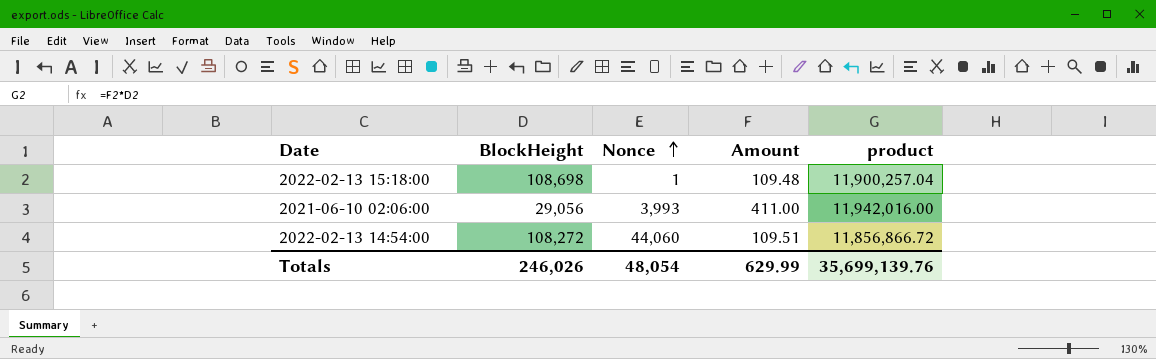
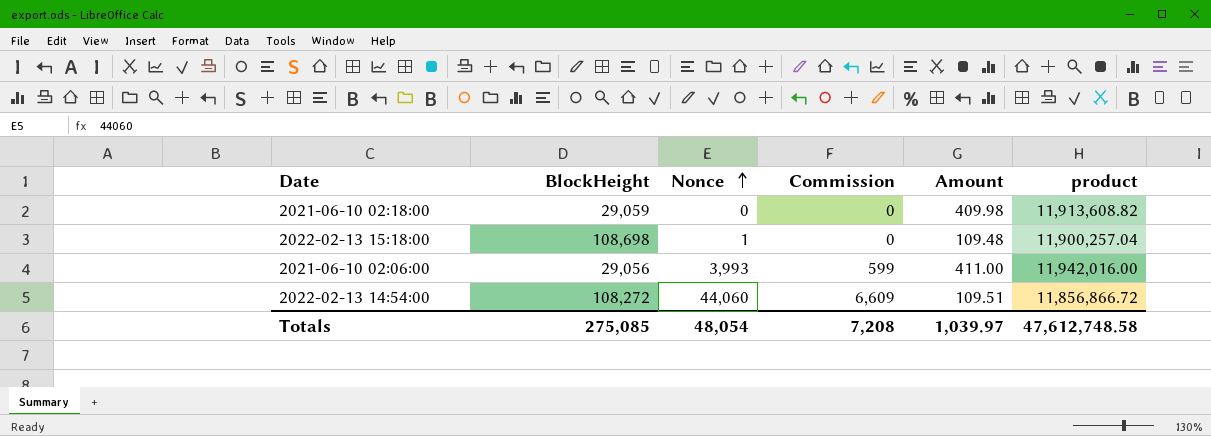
column Commission | formula: none -> [Nonce] * 0.15
row 2021-06-10 02:18:00: none -> 29,059 | 0 | 0 | 409.98 | 11,913,608.82
Totals | BlockHeight: 246,026 -> 275,085
Totals | Amount: 629.99 -> 1,039.97
Totals | product: 35,699,139.76 -> 47,612,748.58

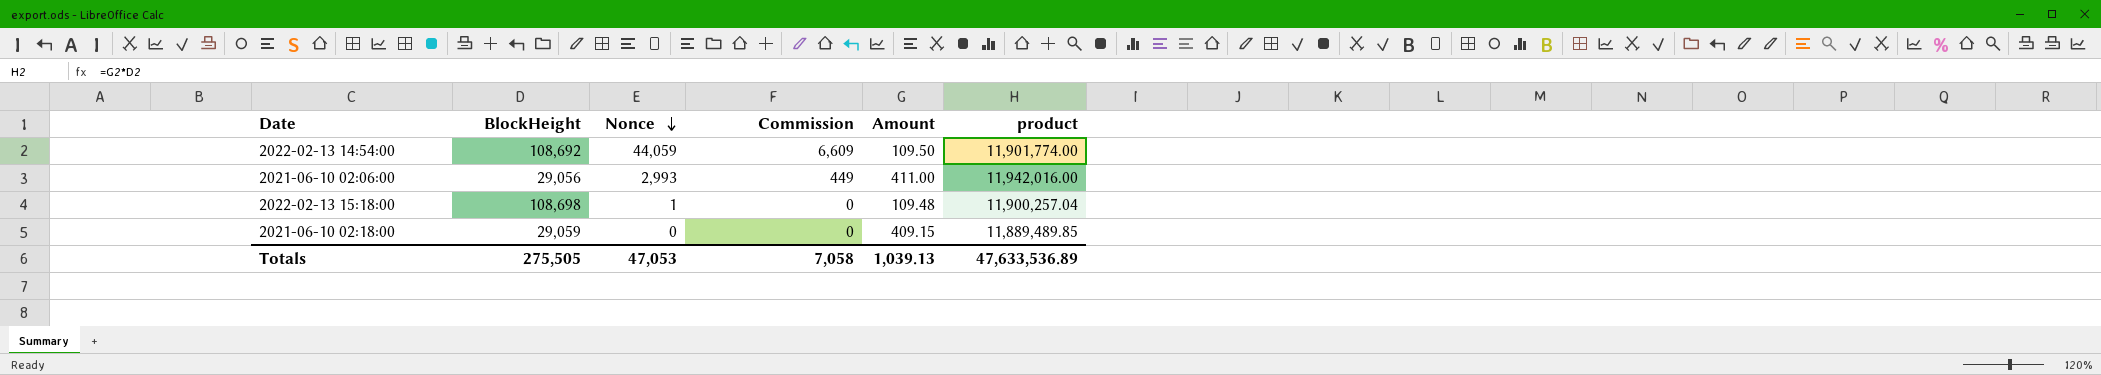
row order: Nonce ascending -> Nonce descending
2022-02-13 14:54:00 | BlockHeight: 108,272 -> 108,692
2022-02-13 14:54:00 | Nonce: 44,060 -> 44,059
2022-02-13 14:54:00 | Amount: 109.51 -> 109.50
2022-02-13 14:54:00 | product: 11,856,866.72 -> 11,901,774.00
2021-06-10 02:06:00 | Nonce: 3,993 -> 2,993
2021-06-10 02:06:00 | Commission: 599 -> 449
2021-06-10 02:18:00 | Amount: 409.98 -> 409.15
2021-06-10 02:18:00 | product: 11,913,608.82 -> 11,889,489.85
Totals | BlockHeight: 275,085 -> 275,505
Totals | Nonce: 48,054 -> 47,053
Totals | Commission: 7,208 -> 7,058
Totals | Amount: 1,039.97 -> 1,039.13
Totals | product: 47,612,748.58 -> 47,633,536.89

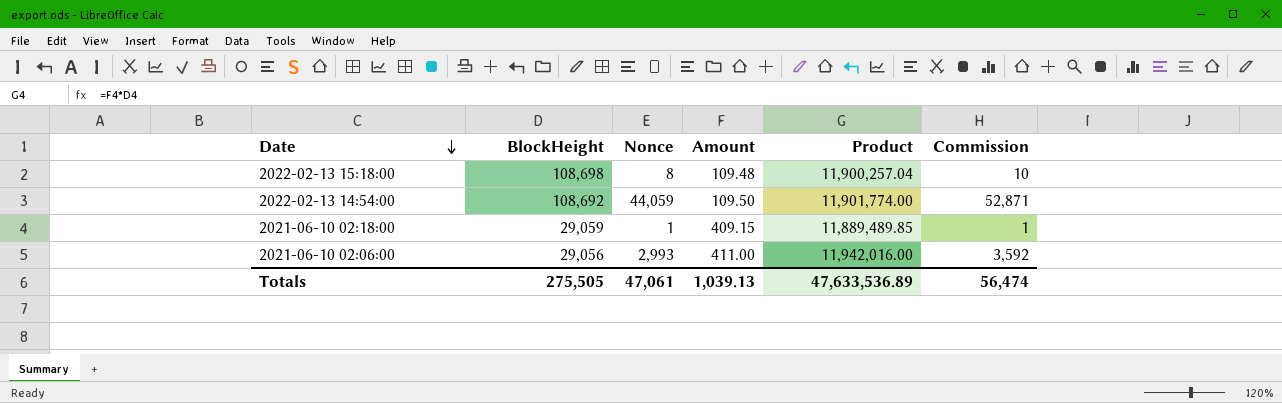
row order: Nonce descending -> Date descending
column name: product -> Product
column Commission | formula: [Nonce] * 0.15 -> [Nonce] * 1.2
column Commission | position: 4 -> 6
2022-02-13 15:18:00 | Nonce: 1 -> 8
2021-06-10 02:18:00 | Nonce: 0 -> 1
Totals | Nonce: 47,053 -> 47,061
Totals | Commission: 7,058 -> 56,474

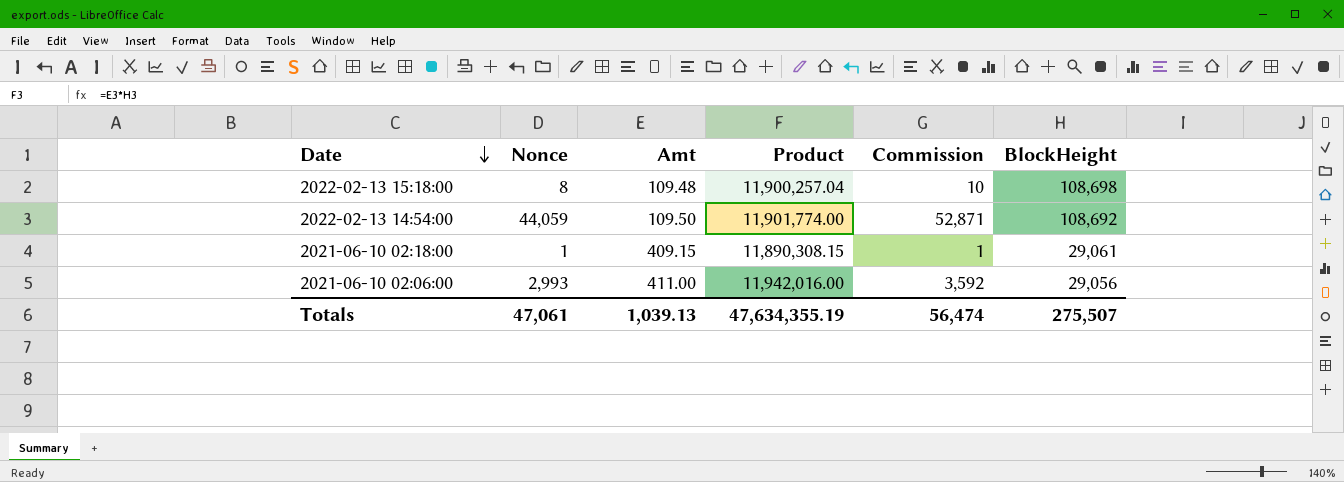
column name: Amount -> Amt
column BlockHeight | position: 2 -> 6
2021-06-10 02:18:00 | Product: 11,889,489.85 -> 11,890,308.15
2021-06-10 02:18:00 | BlockHeight: 29,059 -> 29,061
Totals | Product: 47,633,536.89 -> 47,634,355.19
Totals | BlockHeight: 275,505 -> 275,507

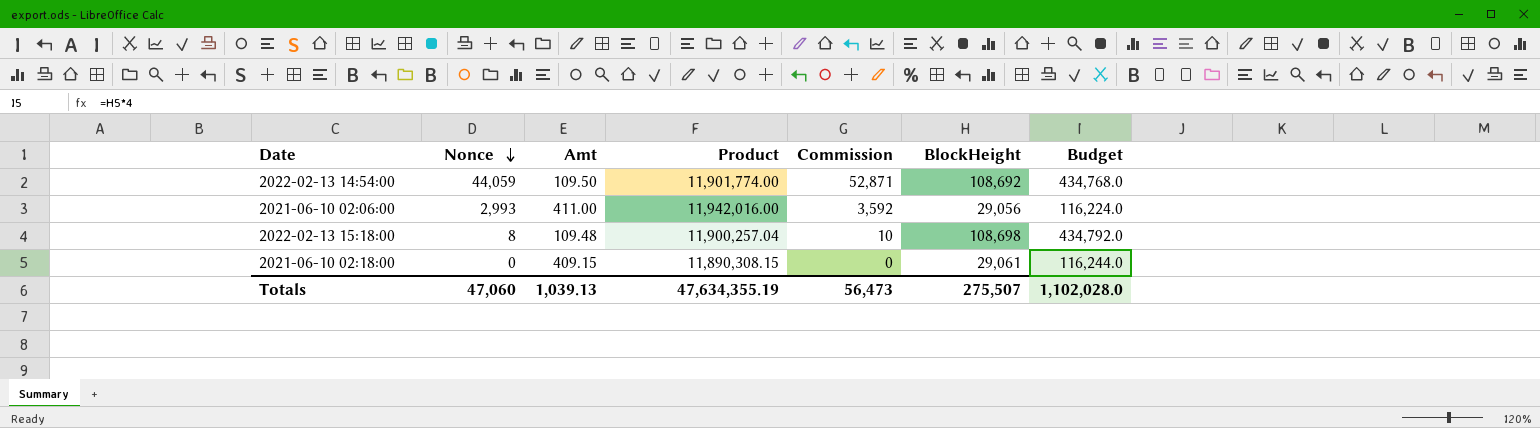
row order: Date descending -> Nonce descending
column Budget | formula: none -> [BlockHeight] * 4
2021-06-10 02:18:00 | Nonce: 1 -> 0
2021-06-10 02:18:00 | Commission: 1 -> 0
Totals | Nonce: 47,061 -> 47,060
Totals | Commission: 56,474 -> 56,473

